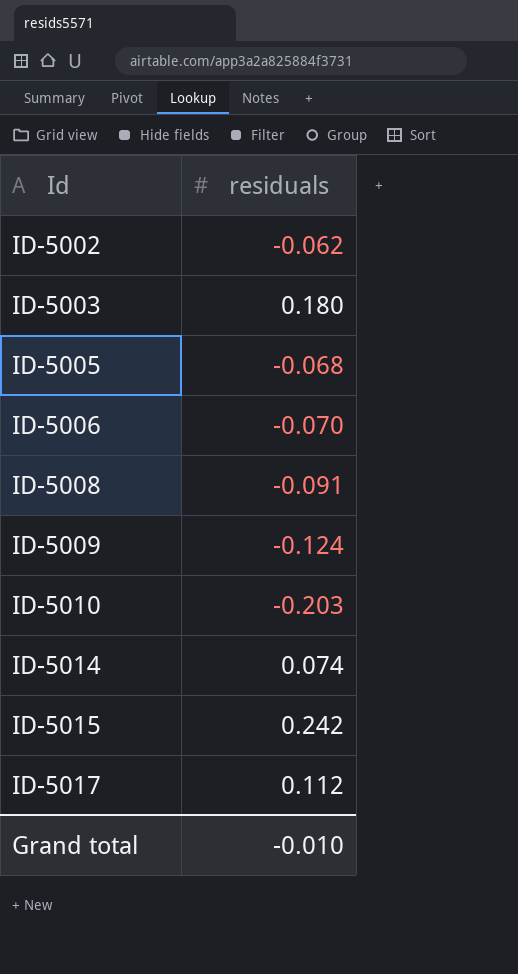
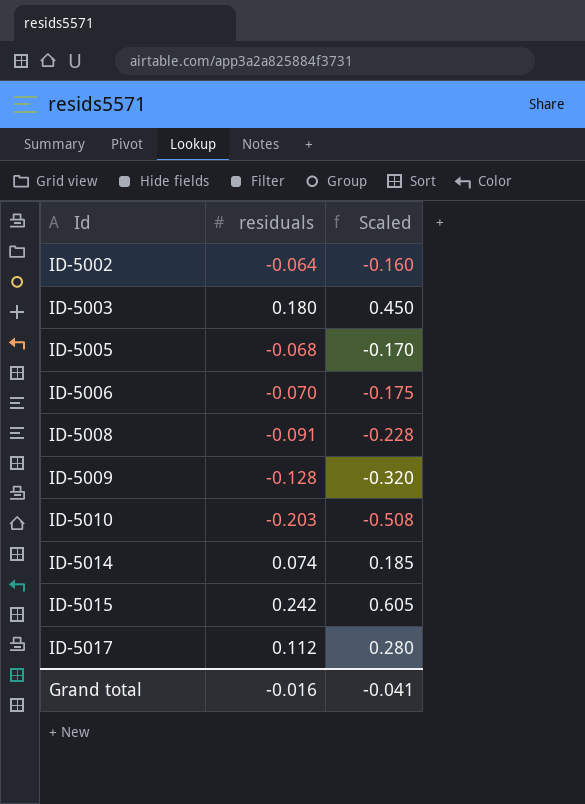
column Scaled | formula: none -> [residuals] * 2.5
ID-5002 | residuals: -0.062 -> -0.064
ID-5009 | residuals: -0.124 -> -0.128
Grand total | residuals: -0.010 -> -0.016

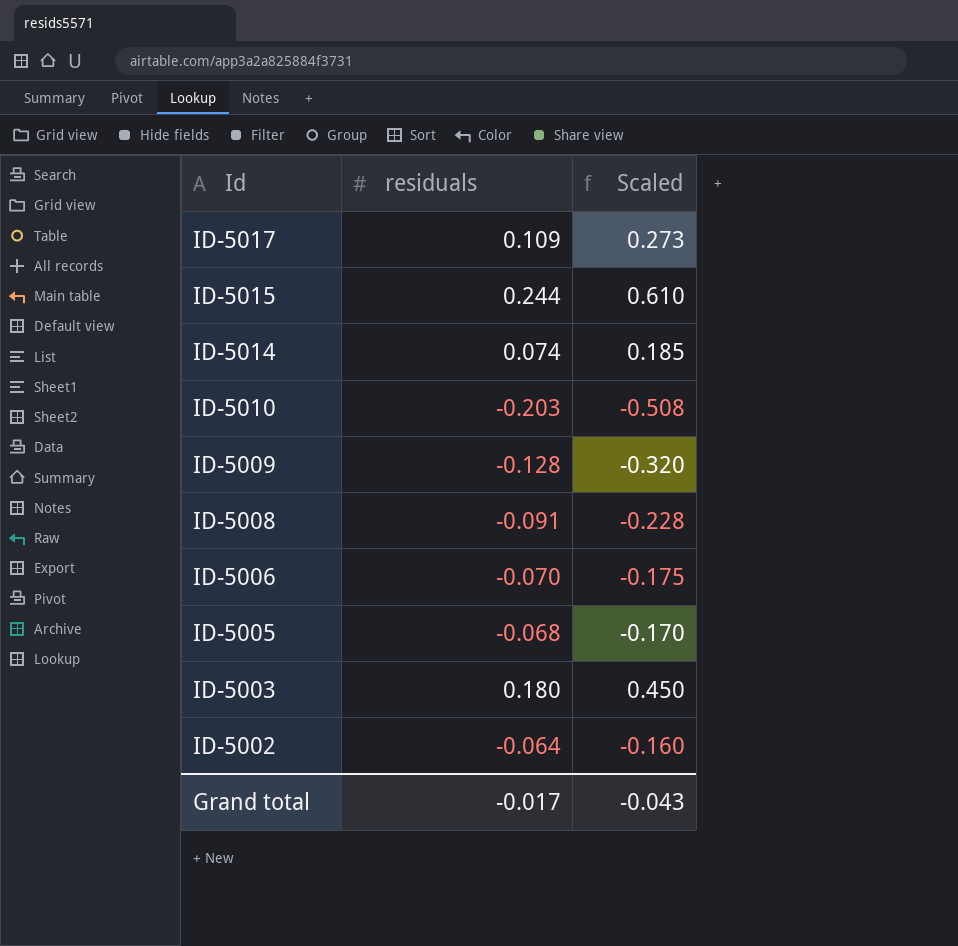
row order: Id ascending -> Id descending
ID-5017 | residuals: 0.112 -> 0.109
ID-5017 | Scaled: 0.280 -> 0.273
ID-5015 | residuals: 0.242 -> 0.244
ID-5015 | Scaled: 0.605 -> 0.610
Grand total | residuals: -0.016 -> -0.017
Grand total | Scaled: -0.041 -> -0.043

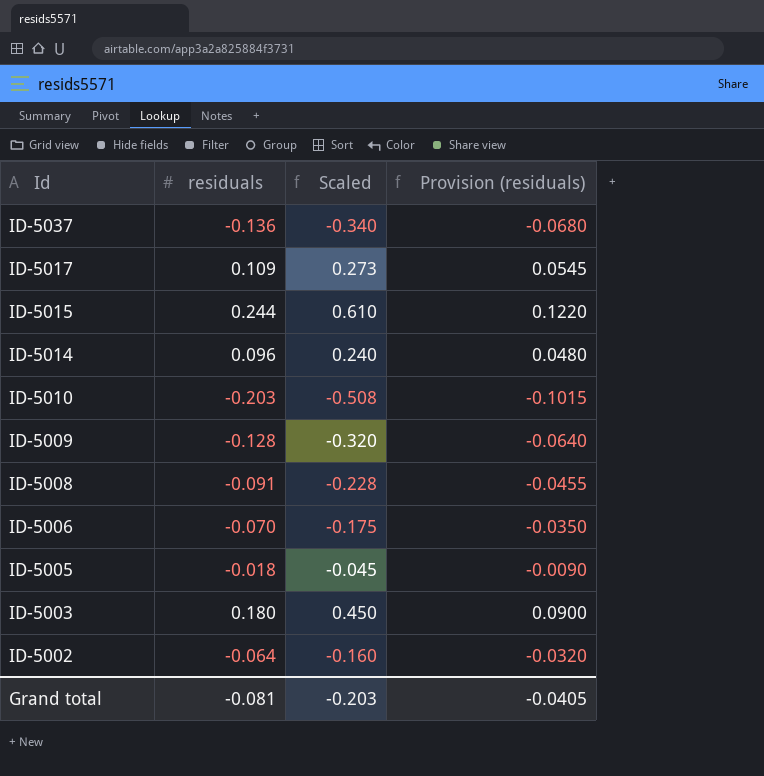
column Provision (residuals) | formula: none -> [residuals] * 0.5
row ID-5037: none -> -0.136 | -0.340 | -0.0680
ID-5014 | residuals: 0.074 -> 0.096
ID-5014 | Scaled: 0.185 -> 0.240
ID-5005 | residuals: -0.068 -> -0.018
ID-5005 | Scaled: -0.170 -> -0.045
Grand total | residuals: -0.017 -> -0.081
Grand total | Scaled: -0.043 -> -0.203

